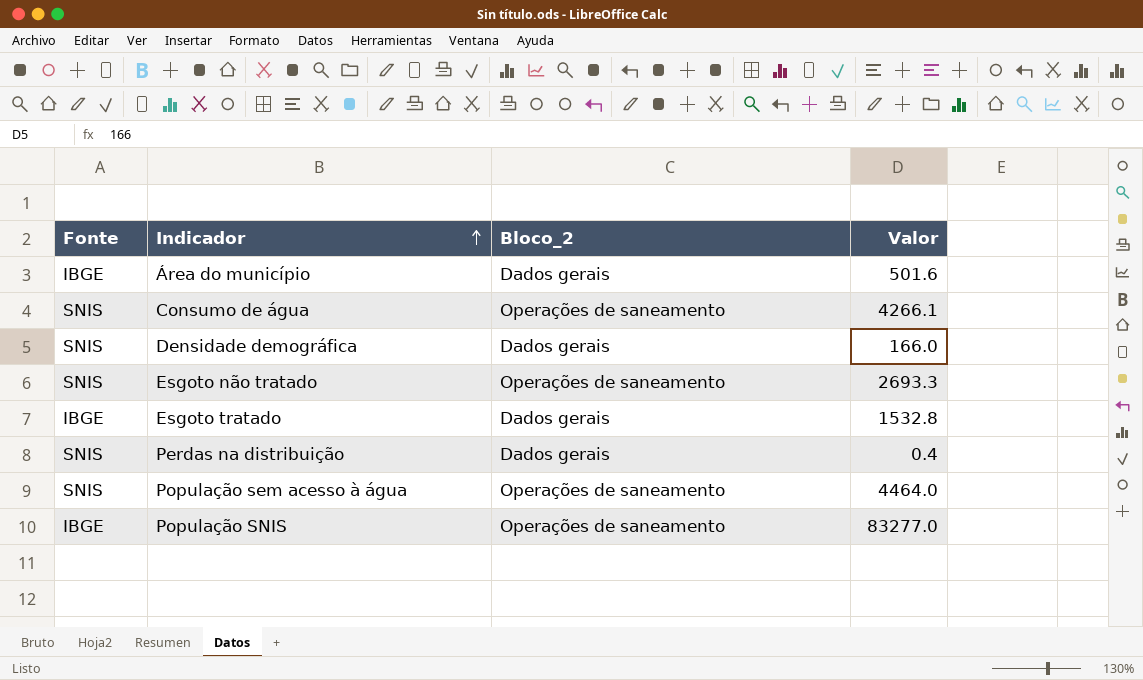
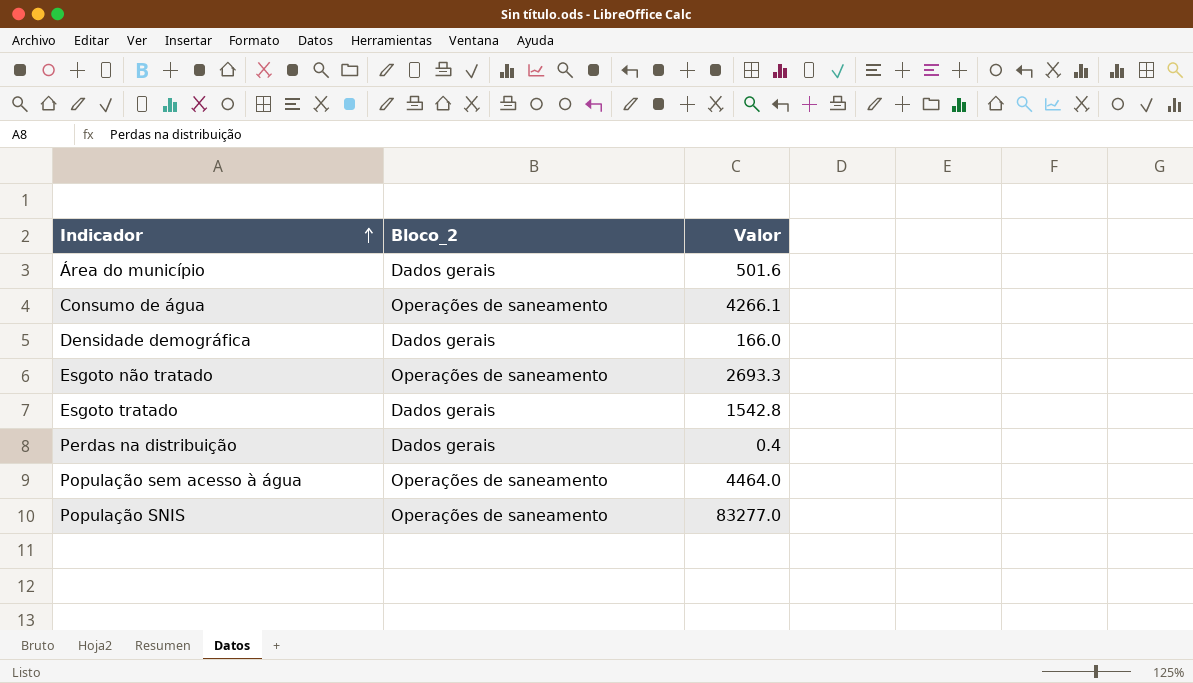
column Fonte | position: 1 -> none
Esgoto tratado | Valor: 1532.8 -> 1542.8

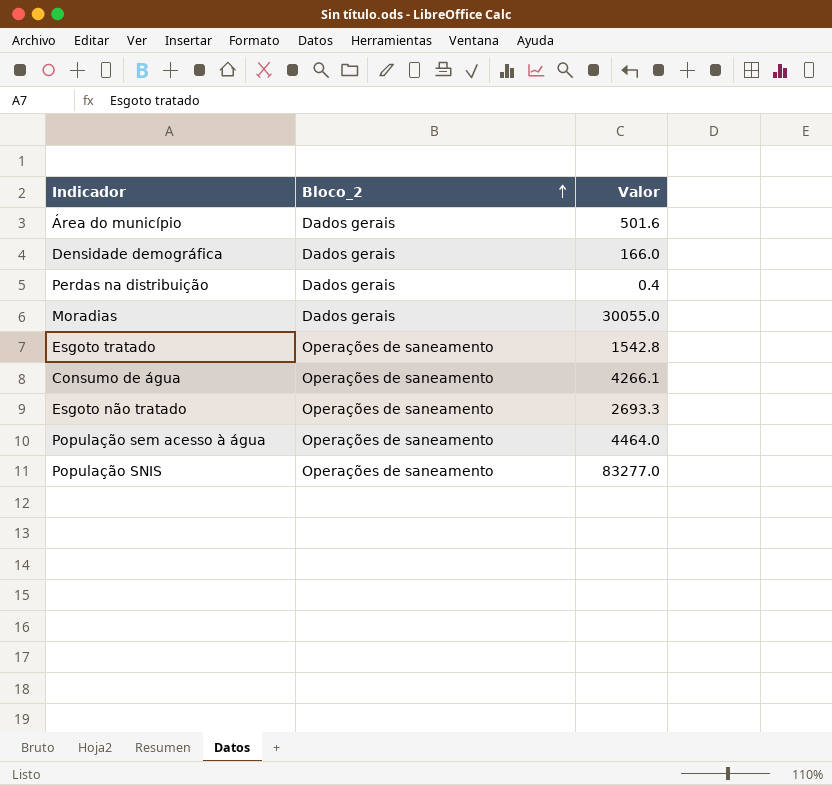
row order: Indicador ascending -> Bloco_2 ascending
row Moradias: none -> Dados gerais | 30055.0
Esgoto tratado | Bloco_2: Dados gerais -> Operações de saneamento

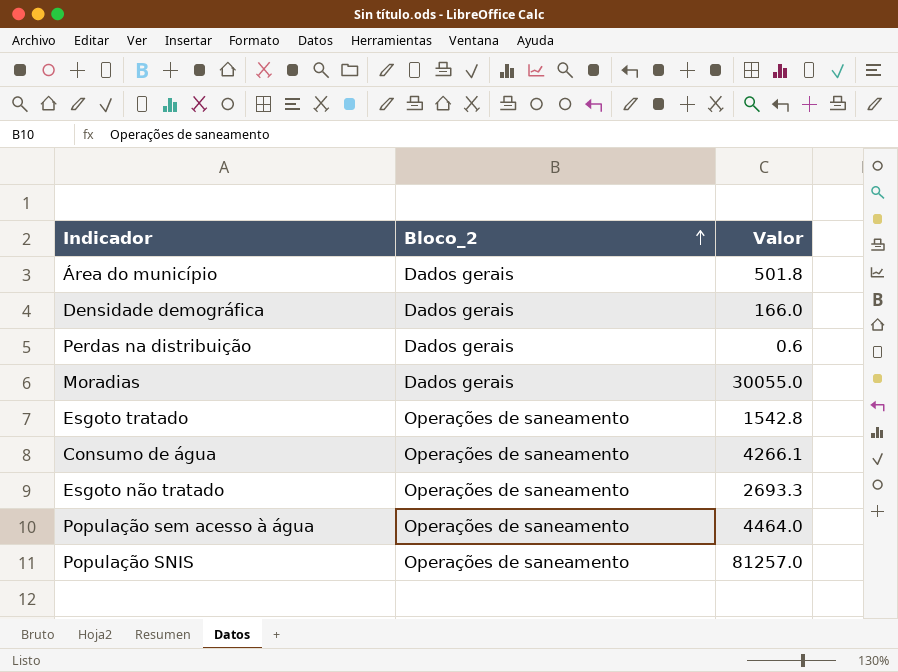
Área do município | Valor: 501.6 -> 501.8
Perdas na distribuição | Valor: 0.4 -> 0.6
População SNIS | Valor: 83277.0 -> 81257.0

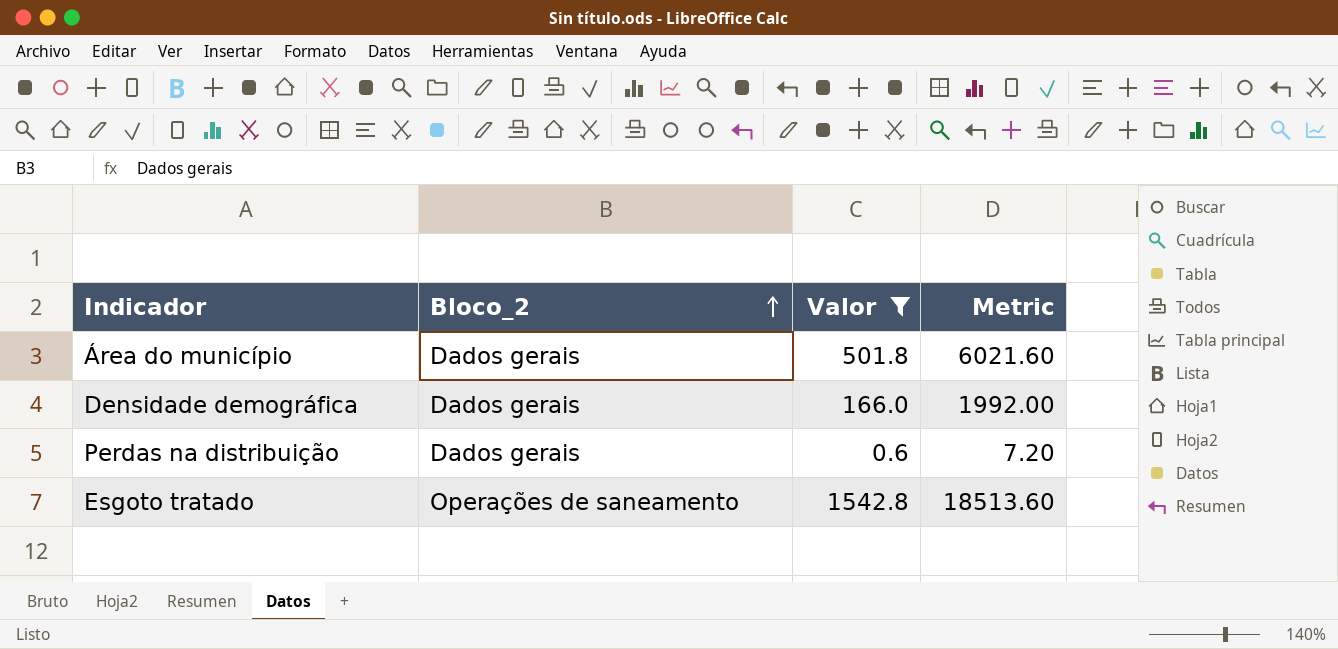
filter: none -> Valor <= 1542.8
column Metric | formula: none -> [Valor] * 12

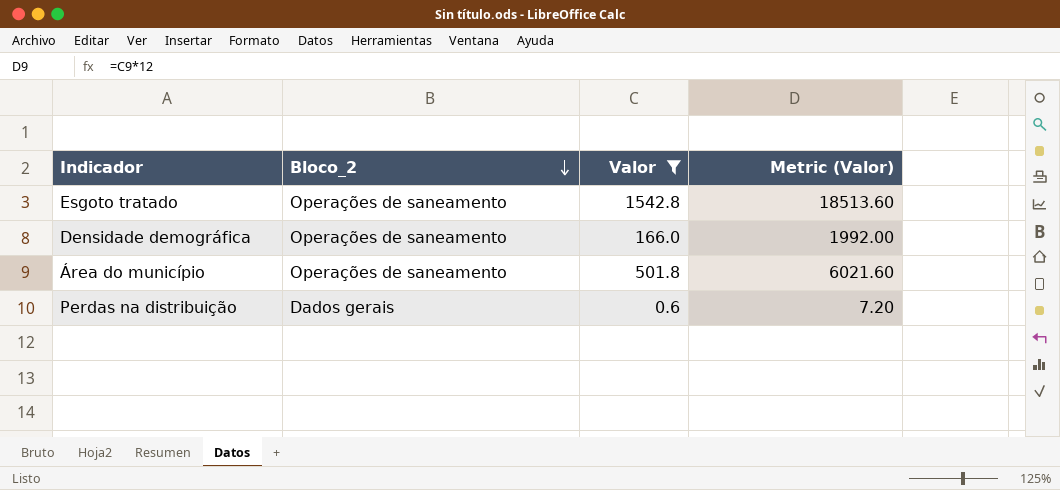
row order: Bloco_2 ascending -> Bloco_2 descending
column name: Metric -> Metric (Valor)
Densidade demográfica | Bloco_2: Dados gerais -> Operações de saneamento
Área do município | Bloco_2: Dados gerais -> Operações de saneamento

